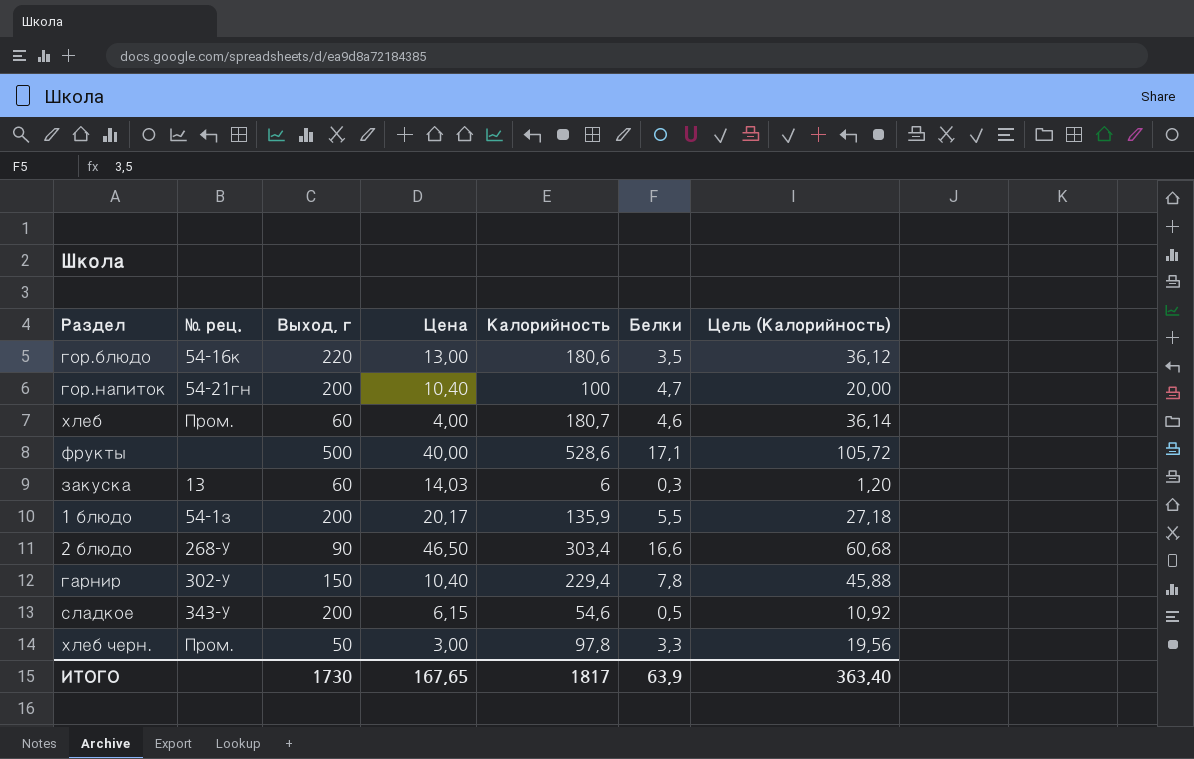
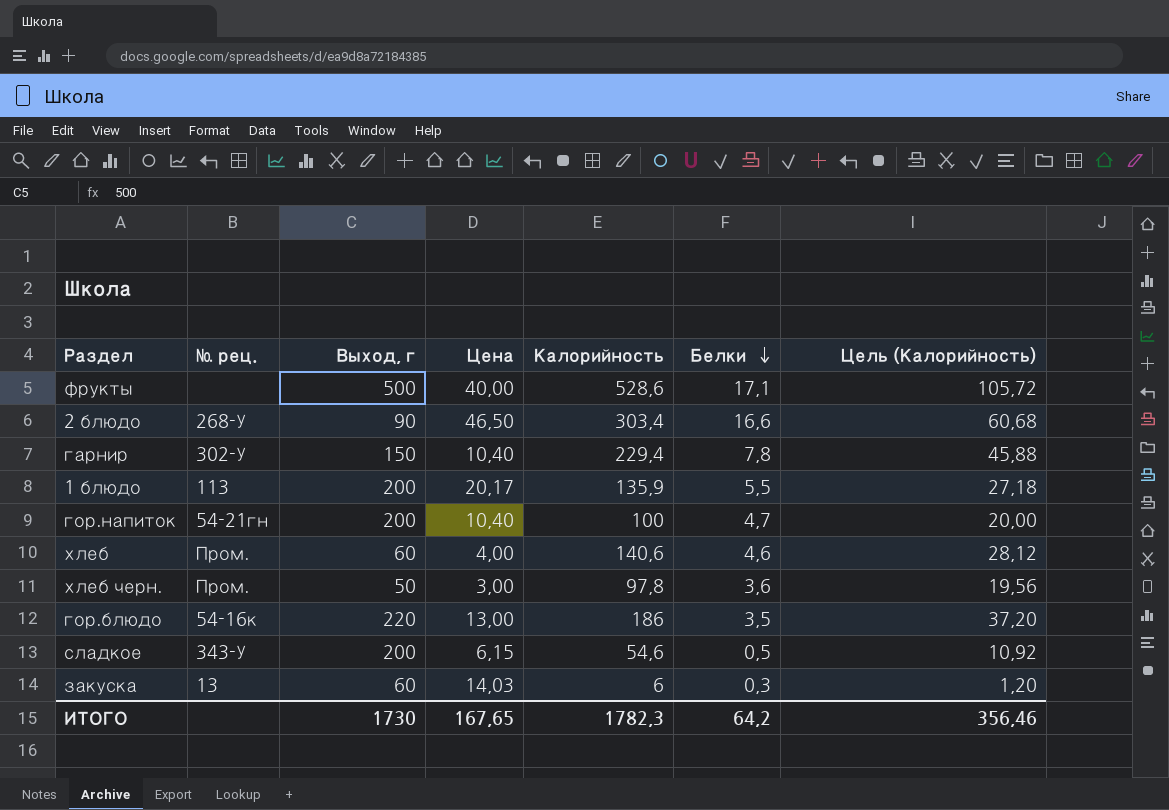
row order: none -> Белки descending
1 блюдо | № рец.: 54-1з -> 113
хлеб | Калорийность: 180,7 -> 140,6
хлеб | Цель (Калорийность): 36,14 -> 28,12
хлеб черн. | Белки: 3,3 -> 3,6
гор.блюдо | Калорийность: 180,6 -> 186
гор.блюдо | Цель (Калорийность): 36,12 -> 37,20
ИТОГО | Калорийность: 1817 -> 1782,3
ИТОГО | Белки: 63,9 -> 64,2
ИТОГО | Цель (Калорийность): 363,40 -> 356,46

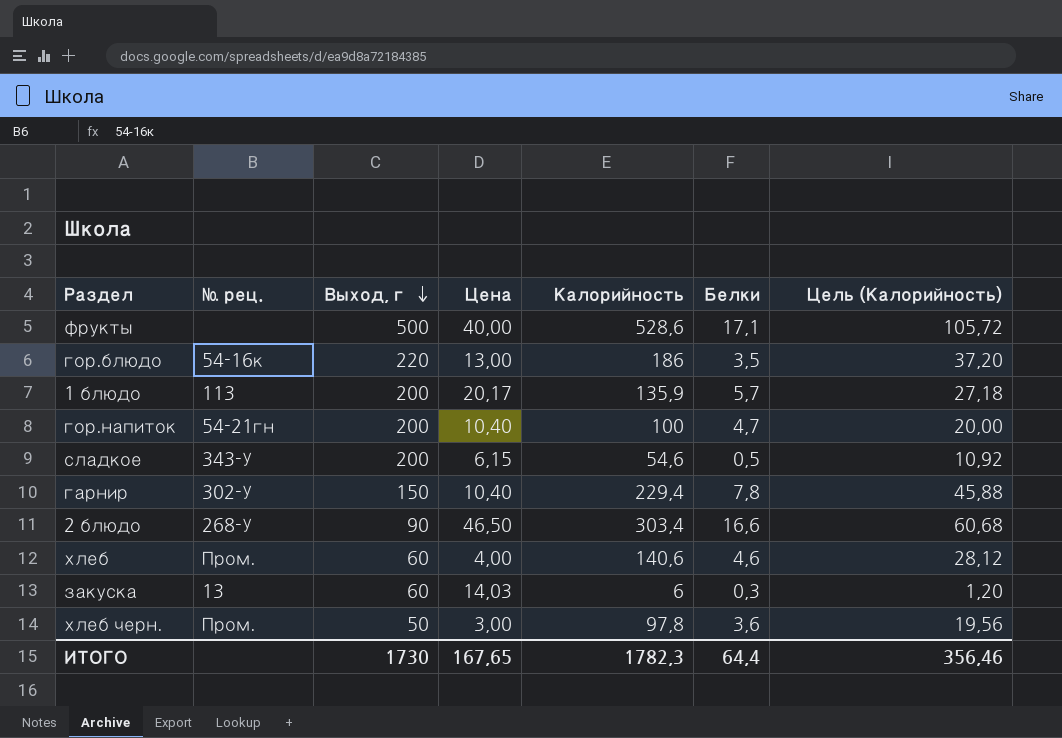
row order: Белки descending -> Выход, г descending
1 блюдо | Белки: 5,5 -> 5,7
ИТОГО | Белки: 64,2 -> 64,4

